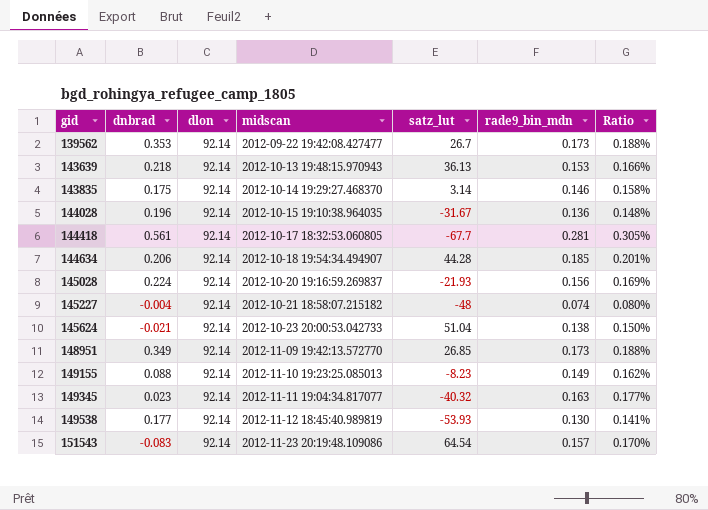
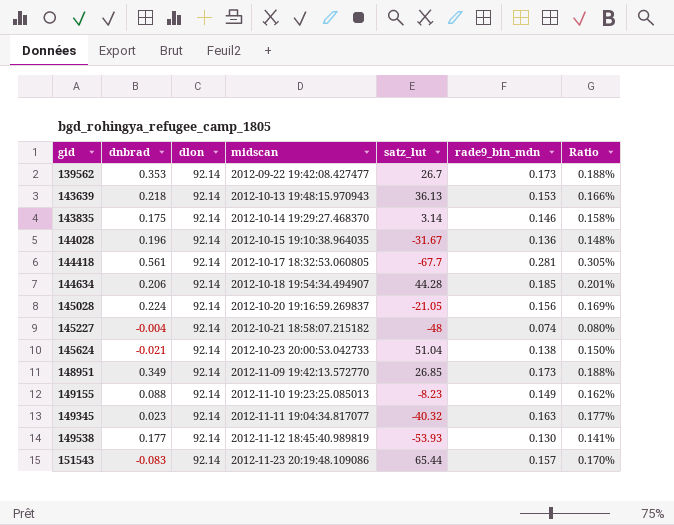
145028 | satz_lut: -21.93 -> -21.05
151543 | satz_lut: 64.54 -> 65.44

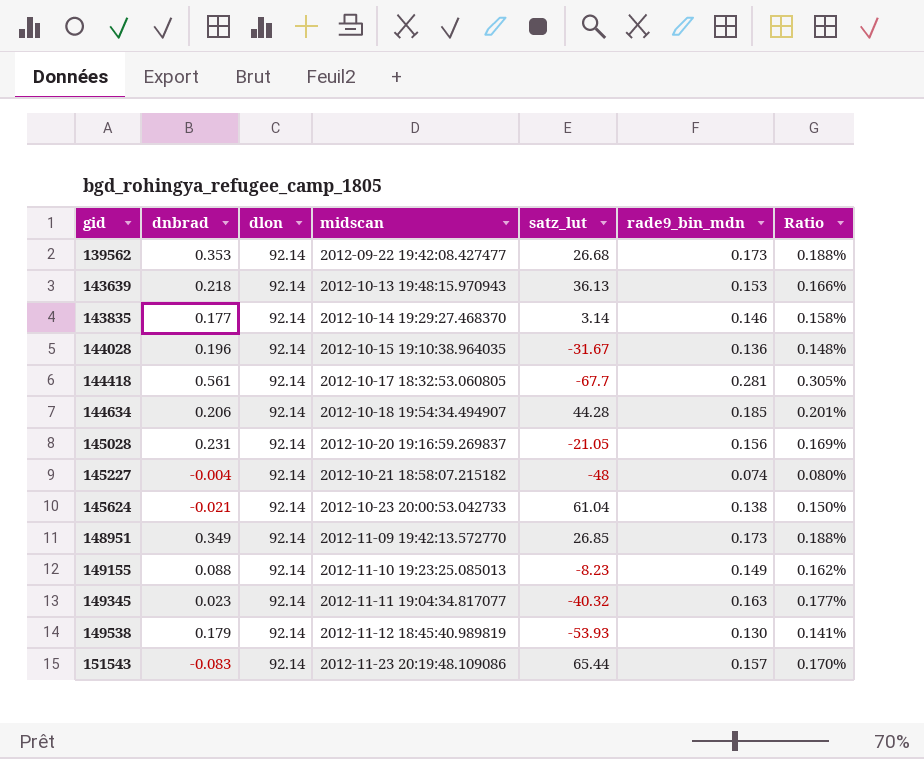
139562 | satz_lut: 26.7 -> 26.68
143835 | dnbrad: 0.175 -> 0.177
145028 | dnbrad: 0.224 -> 0.231
145624 | satz_lut: 51.04 -> 61.04
149538 | dnbrad: 0.177 -> 0.179

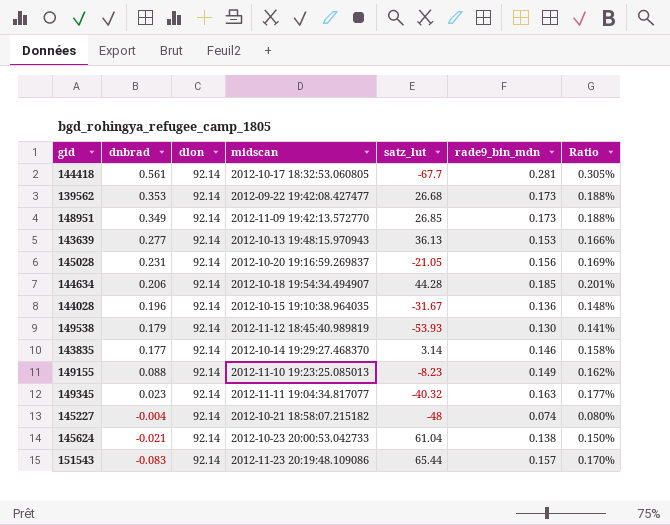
row order: gid ascending -> dnbrad descending
143639 | dnbrad: 0.218 -> 0.277

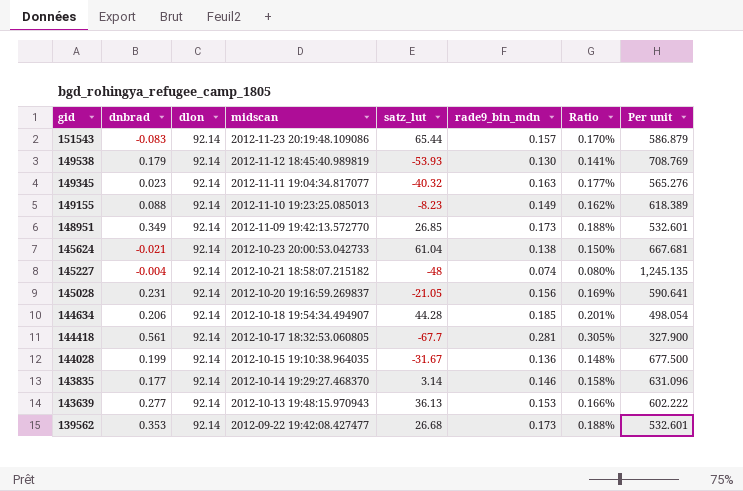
row order: dnbrad descending -> gid descending
column Per unit | formula: none -> [dlon] / [rade9_bin_mdn]
144028 | dnbrad: 0.196 -> 0.199

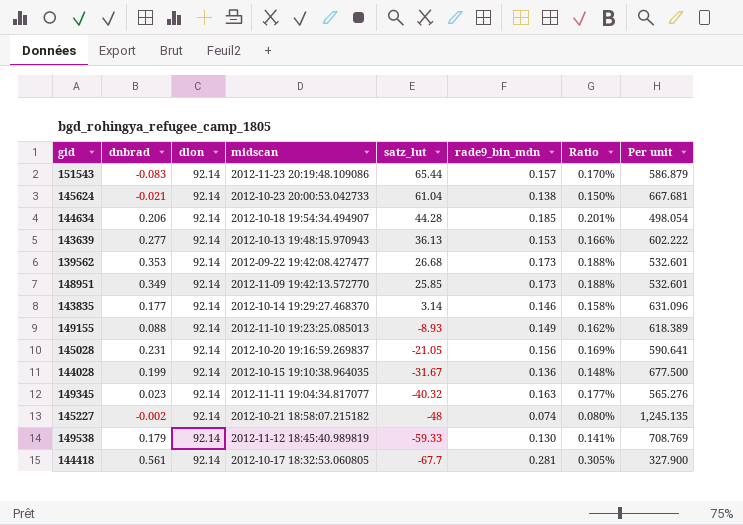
row order: gid descending -> satz_lut descending
148951 | satz_lut: 26.85 -> 25.85
149155 | satz_lut: -8.23 -> -8.93
145227 | dnbrad: -0.004 -> -0.002
149538 | satz_lut: -53.93 -> -59.33

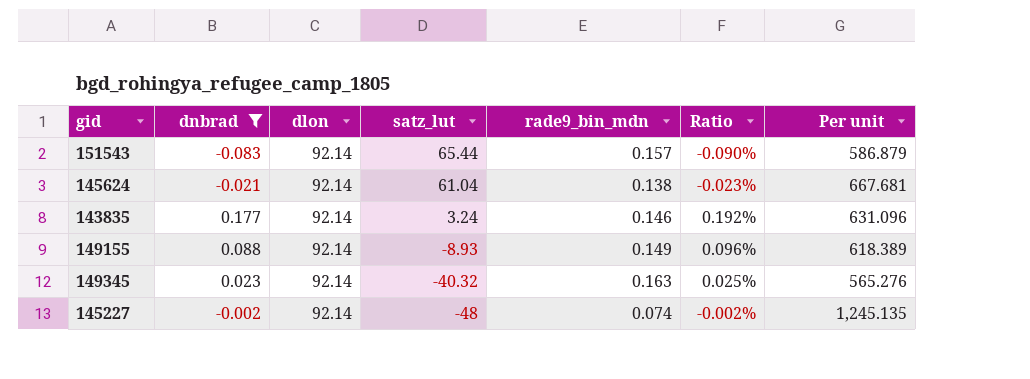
filter: none -> dnbrad <= 0.177
column midscan | position: 4 -> none
column Ratio | formula: [rade9_bin_mdn] / [dlon] -> [dnbrad] / [dlon]
143835 | satz_lut: 3.14 -> 3.24

